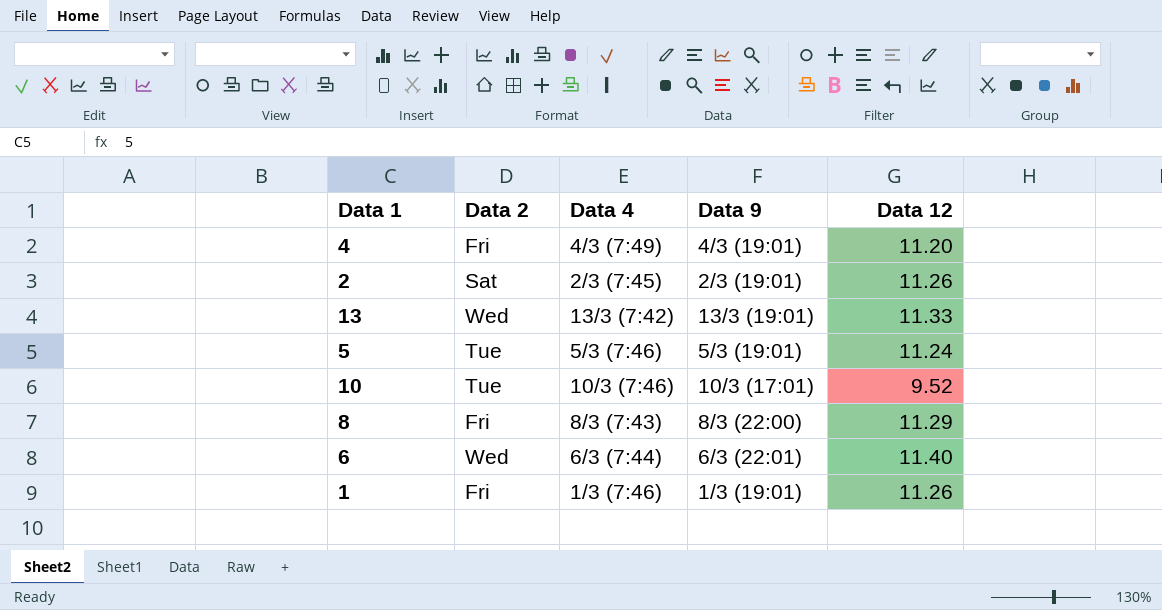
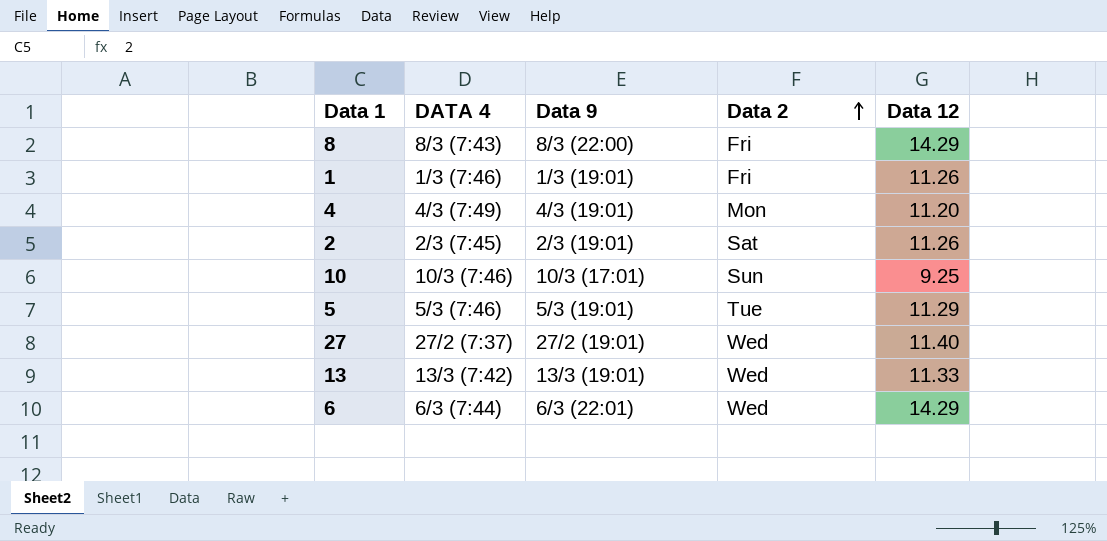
row order: none -> Data 2 ascending
column name: Data 4 -> DATA 4
column Data 2 | position: 2 -> 4
8 | Data 12: 11.29 -> 14.29
4 | Data 2: Fri -> Mon
10 | Data 2: Tue -> Sun
10 | Data 12: 9.52 -> 9.25
5 | Data 12: 11.24 -> 11.29
row 27: none -> 27/2 (7:37) | 27/2 (19:01) | Wed | 11.40
6 | Data 12: 11.40 -> 14.29

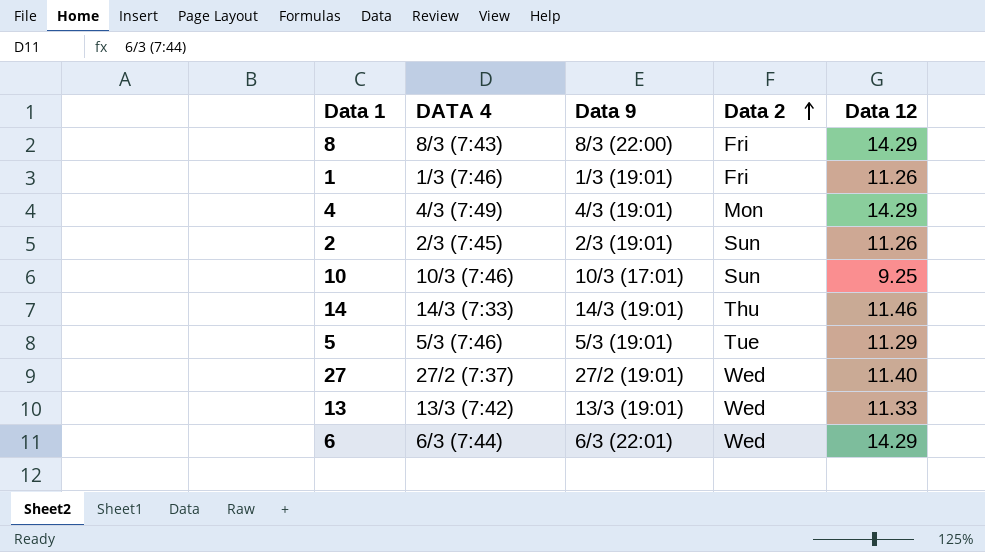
4 | Data 12: 11.20 -> 14.29
2 | Data 2: Sat -> Sun
row 14: none -> 14/3 (7:33) | 14/3 (19:01) | Thu | 11.46

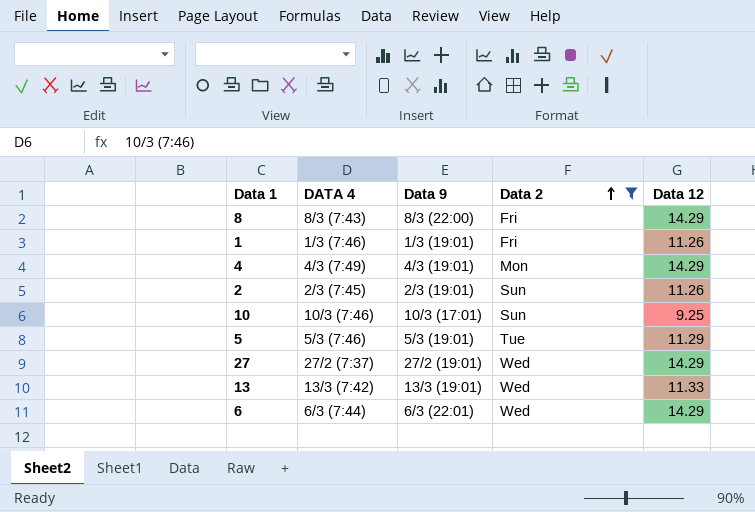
filter: none -> Data 2 != Thu
27 | Data 12: 11.40 -> 14.29

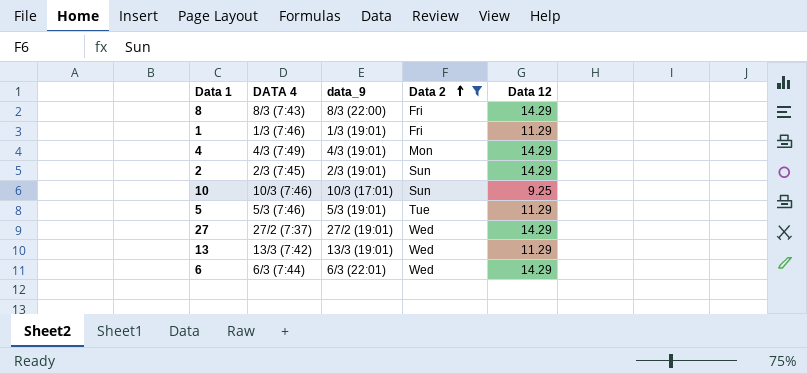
column name: Data 9 -> data_9
1 | Data 12: 11.26 -> 11.29
2 | Data 12: 11.26 -> 14.29
13 | Data 12: 11.33 -> 11.29

